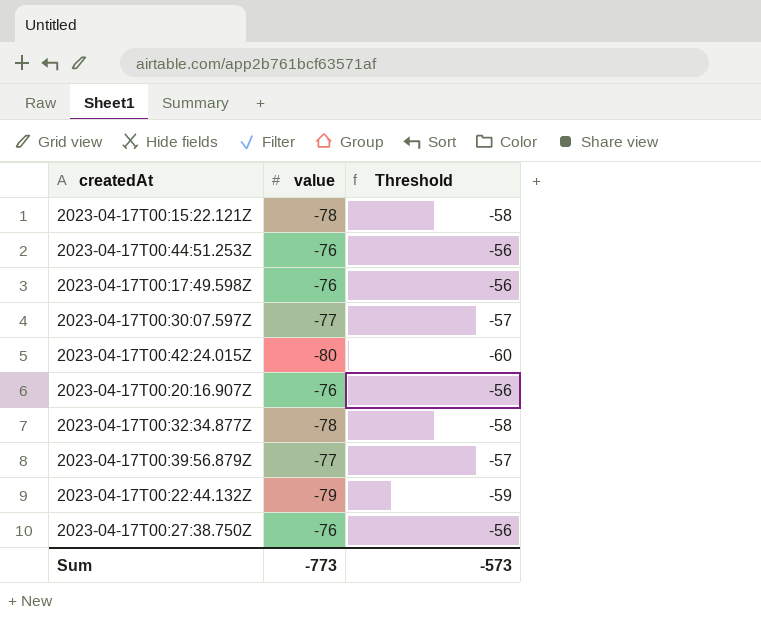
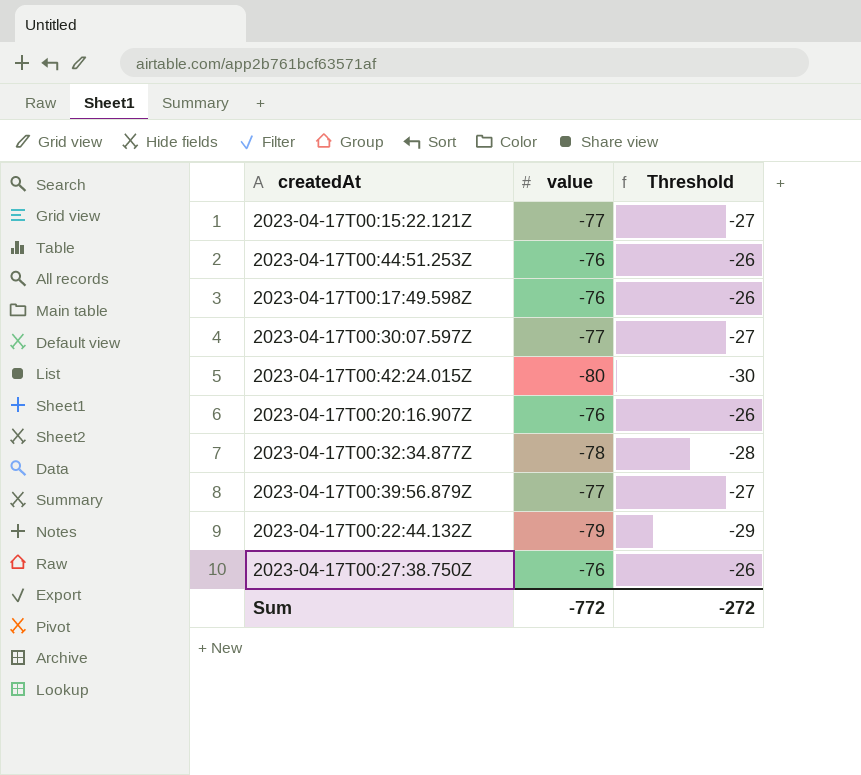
column Threshold | formula: [value] + 20 -> [value] + 50
2023-04-17T00:15:22.121Z | value: -78 -> -77
Sum | value: -773 -> -772
Sum | Threshold: -573 -> -272

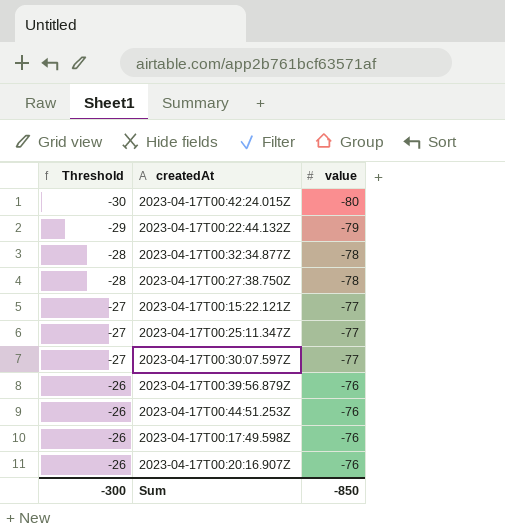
row order: none -> Threshold ascending
column Threshold | position: 3 -> 1
2023-04-17T00:27:38.750Z | Threshold: -26 -> -28
2023-04-17T00:27:38.750Z | value: -76 -> -78
row 2023-04-17T00:25:11.347Z: none -> -27 | -77
2023-04-17T00:39:56.879Z | Threshold: -27 -> -26
2023-04-17T00:39:56.879Z | value: -77 -> -76
Sum | Threshold: -272 -> -300
Sum | value: -772 -> -850

